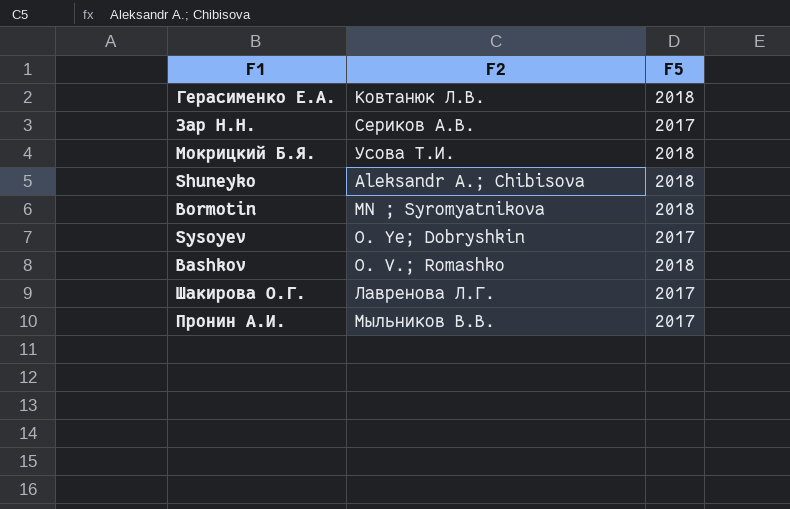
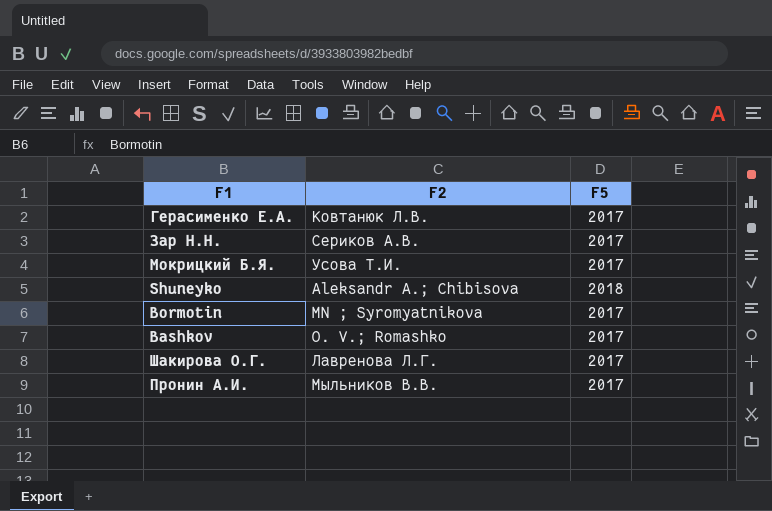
row Sysoyev: O. Ye; Dobryshkin | 2017 -> none
Герасименко Е.А. | F5: 2018 -> 2017
Мокрицкий Б.Я. | F5: 2018 -> 2017
Bormotin | F5: 2018 -> 2017
Bashkov | F5: 2018 -> 2017

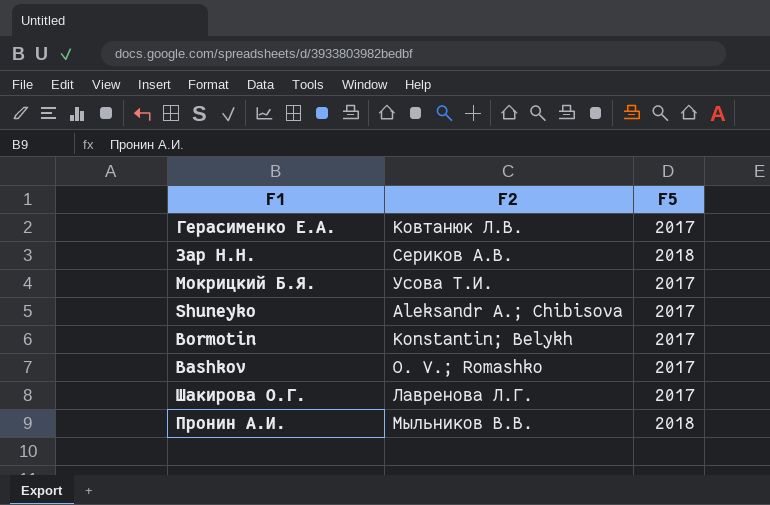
Зар Н.Н. | F5: 2017 -> 2018
Shuneyko | F5: 2018 -> 2017
Bormotin | F2: MN ; Syromyatnikova -> Konstantin; Belykh
Пронин А.И. | F5: 2017 -> 2018

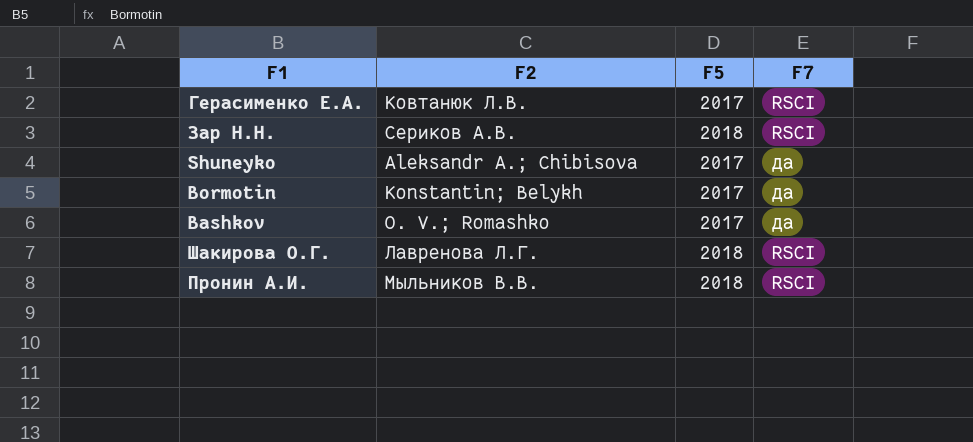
column F7 | position: none -> 4
row Мокрицкий Б.Я.: Усова Т.И. | 2017 -> none
Шакирова О.Г. | F5: 2017 -> 2018

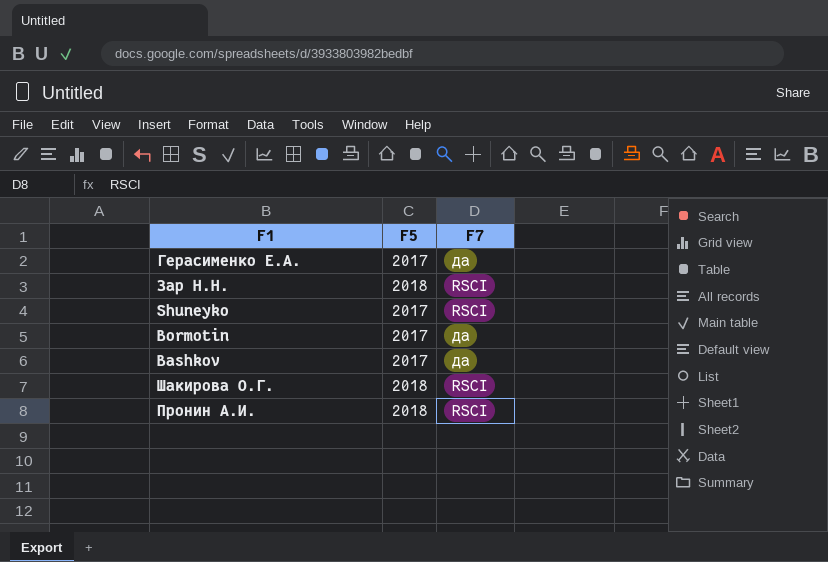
column F2 | position: 2 -> none
Герасименко Е.А. | F7: RSCI -> да
Shuneyko | F7: да -> RSCI

